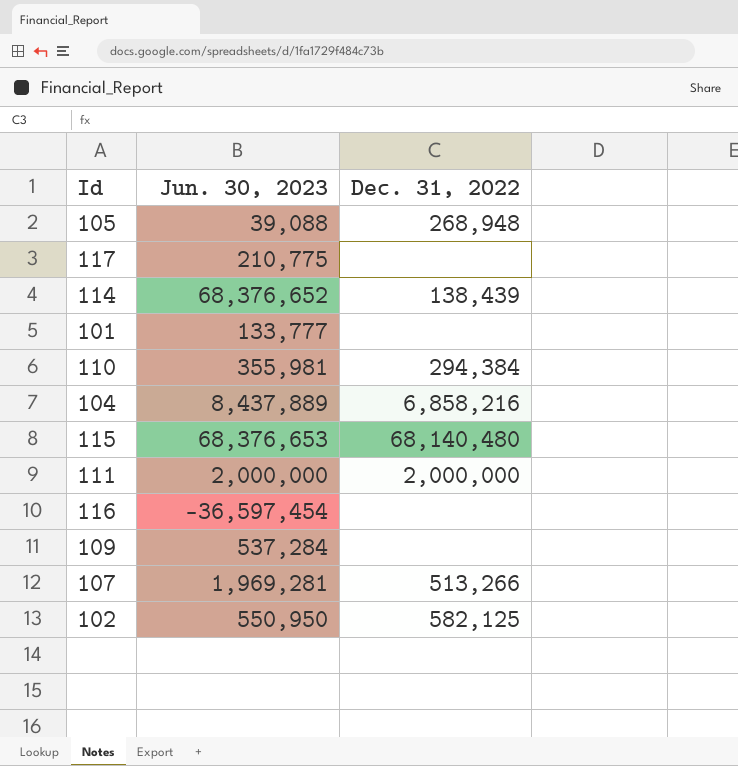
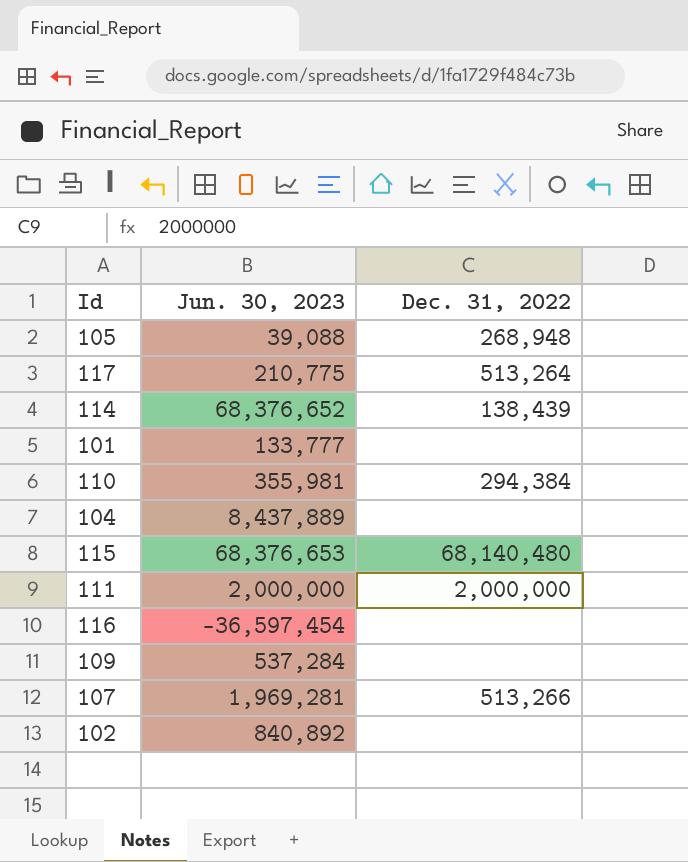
117 | Dec. 31, 2022: none -> 513,264
104 | Dec. 31, 2022: 6,858,216 -> none
102 | Jun. 30, 2023: 550,950 -> 840,892
102 | Dec. 31, 2022: 582,125 -> none

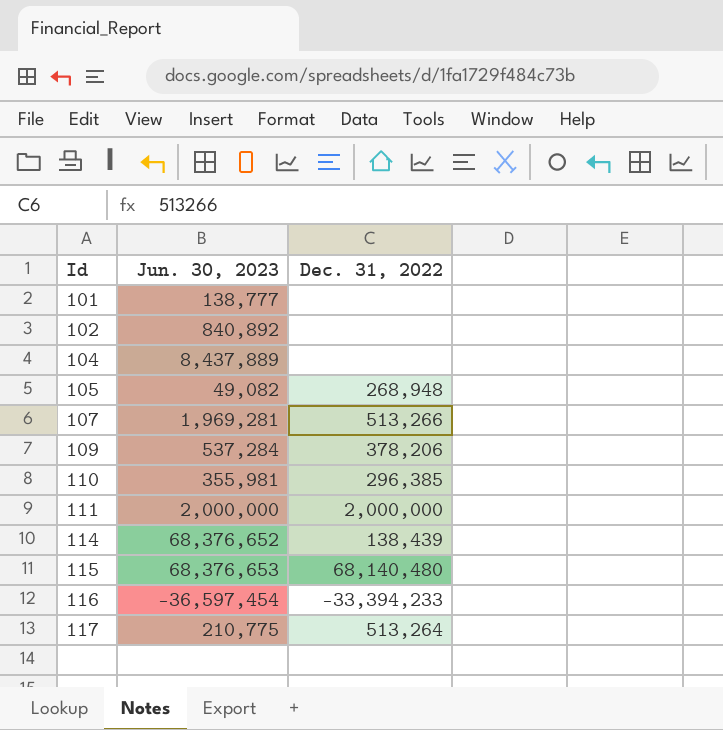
row order: none -> Id ascending
101 | Jun. 30, 2023: 133,777 -> 138,777
105 | Jun. 30, 2023: 39,088 -> 49,082
109 | Dec. 31, 2022: none -> 378,206
110 | Dec. 31, 2022: 294,384 -> 296,385
116 | Dec. 31, 2022: none -> -33,394,233

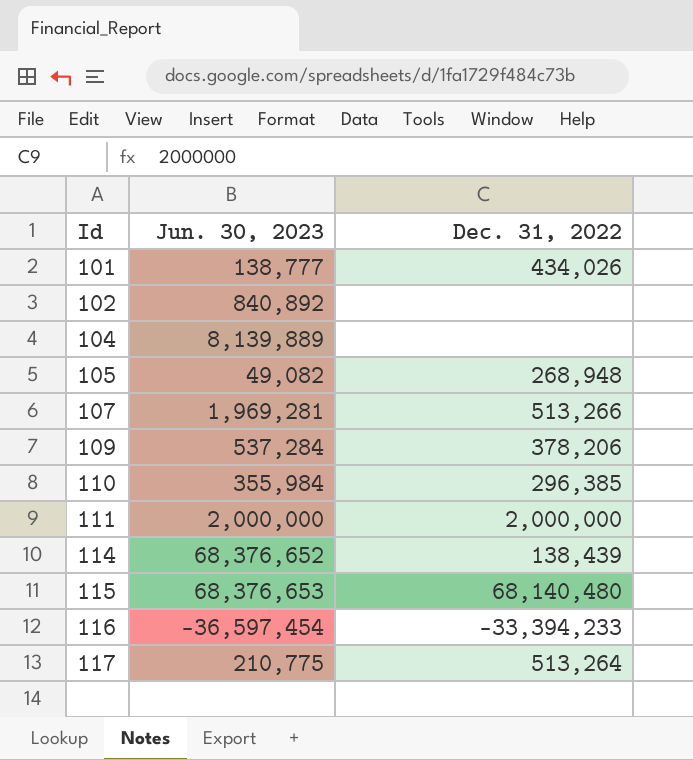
101 | Dec. 31, 2022: none -> 434,026
104 | Jun. 30, 2023: 8,437,889 -> 8,139,889
110 | Jun. 30, 2023: 355,981 -> 355,984

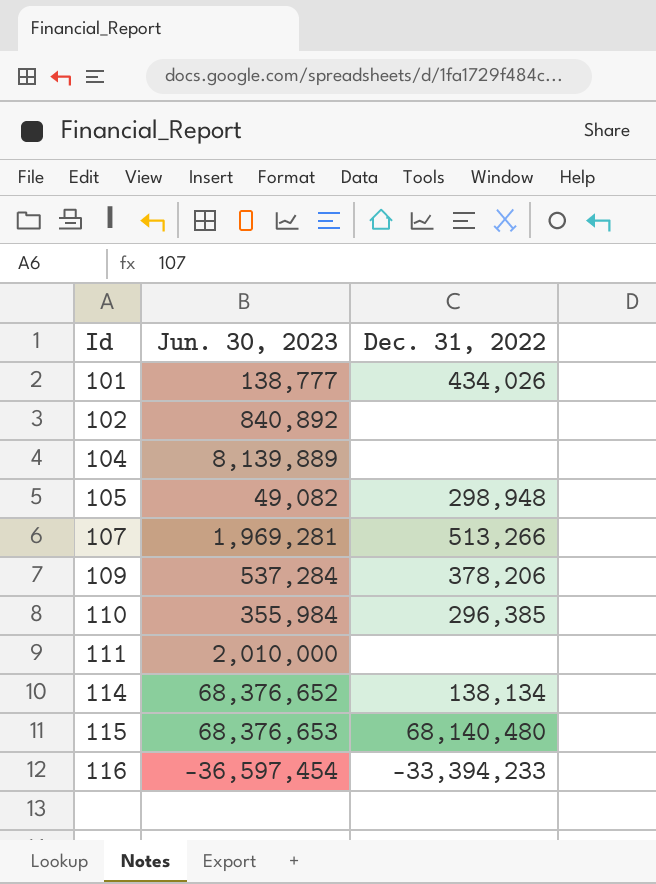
row 117: 210,775 | 513,264 -> none
105 | Dec. 31, 2022: 268,948 -> 298,948
111 | Jun. 30, 2023: 2,000,000 -> 2,010,000
111 | Dec. 31, 2022: 2,000,000 -> none
114 | Dec. 31, 2022: 138,439 -> 138,134

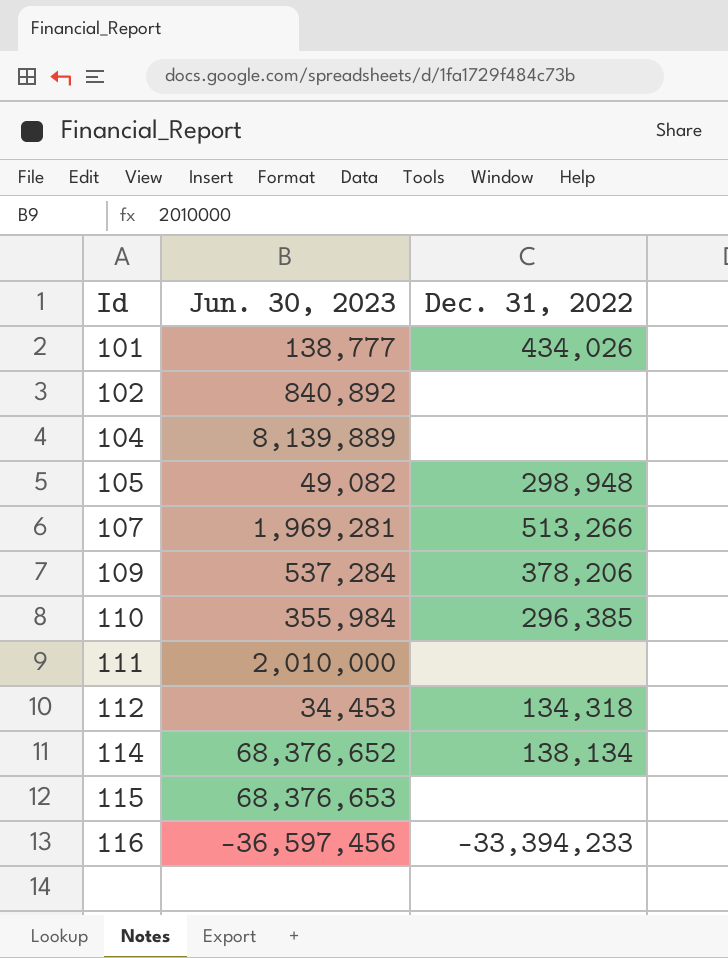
row 112: none -> 34,453 | 134,318
115 | Dec. 31, 2022: 68,140,480 -> none
116 | Jun. 30, 2023: -36,597,454 -> -36,597,456

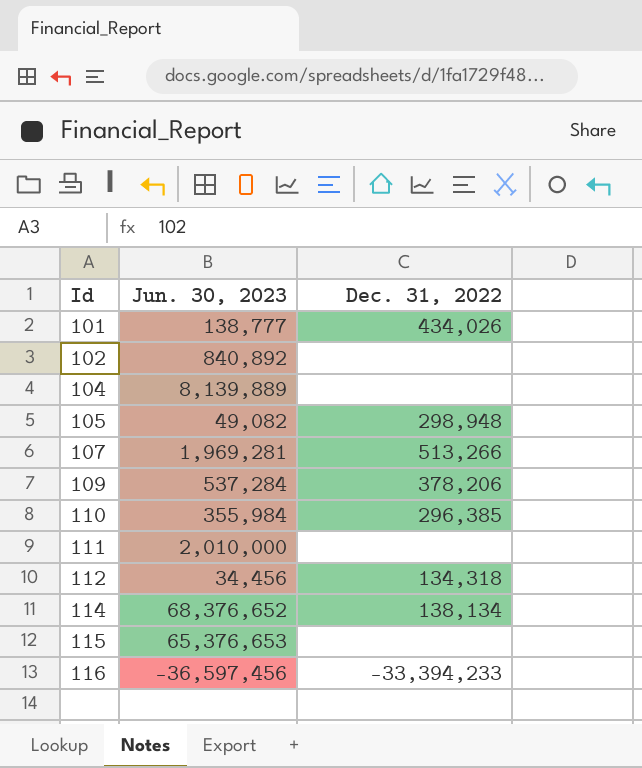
112 | Jun. 30, 2023: 34,453 -> 34,456
115 | Jun. 30, 2023: 68,376,653 -> 65,376,653

